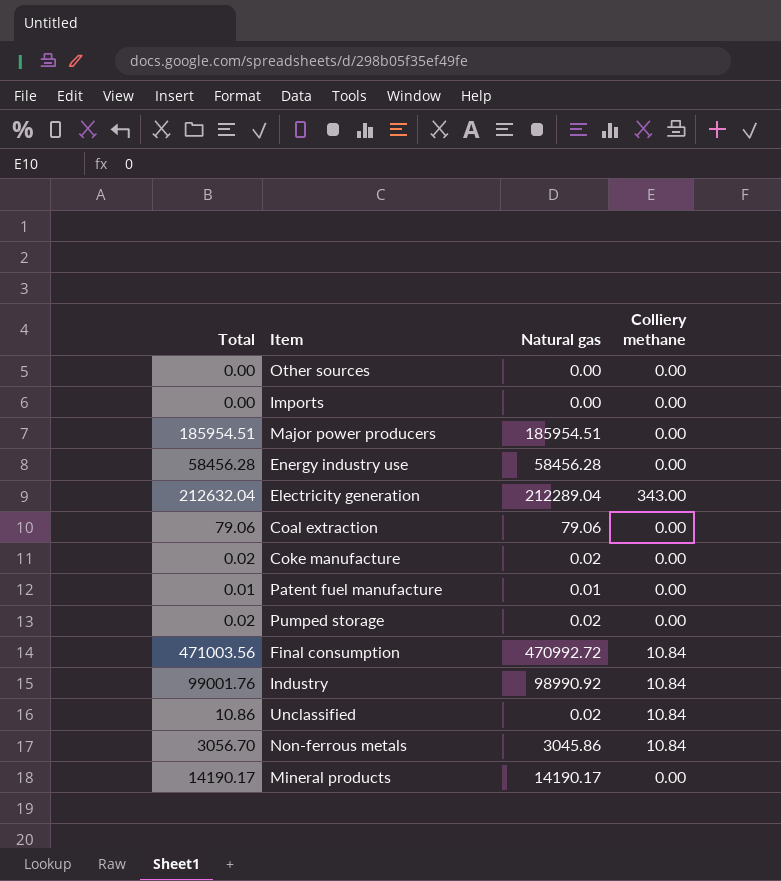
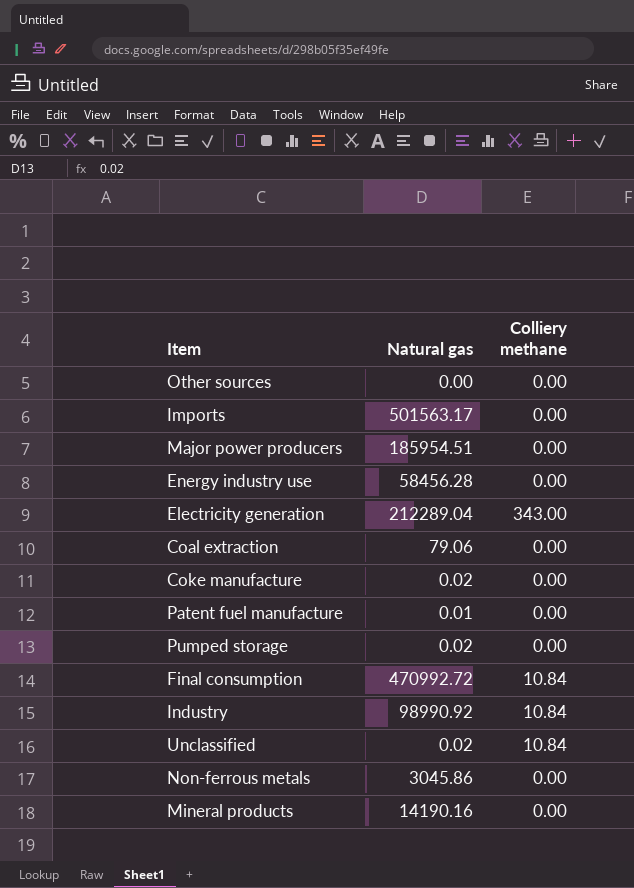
column Total | formula: [Natural gas] + [Colliery methane] -> none
Imports | Natural gas: 0.00 -> 501563.17
Non-ferrous metals | Colliery methane: 10.84 -> 0.00
Mineral products | Natural gas: 14190.17 -> 14190.16

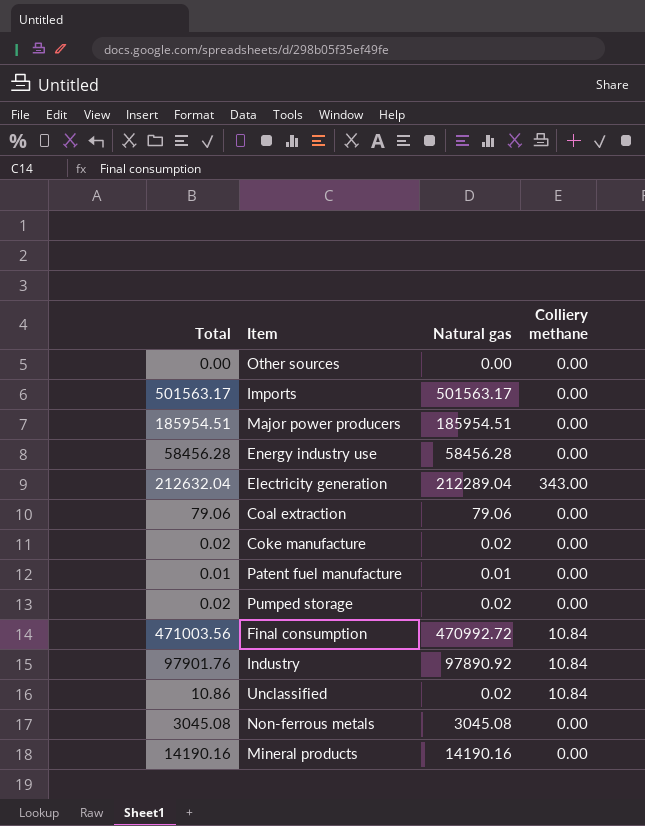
column Total | formula: none -> [Natural gas] + [Colliery methane]
Industry | Natural gas: 98990.92 -> 97890.92
Non-ferrous metals | Natural gas: 3045.86 -> 3045.08

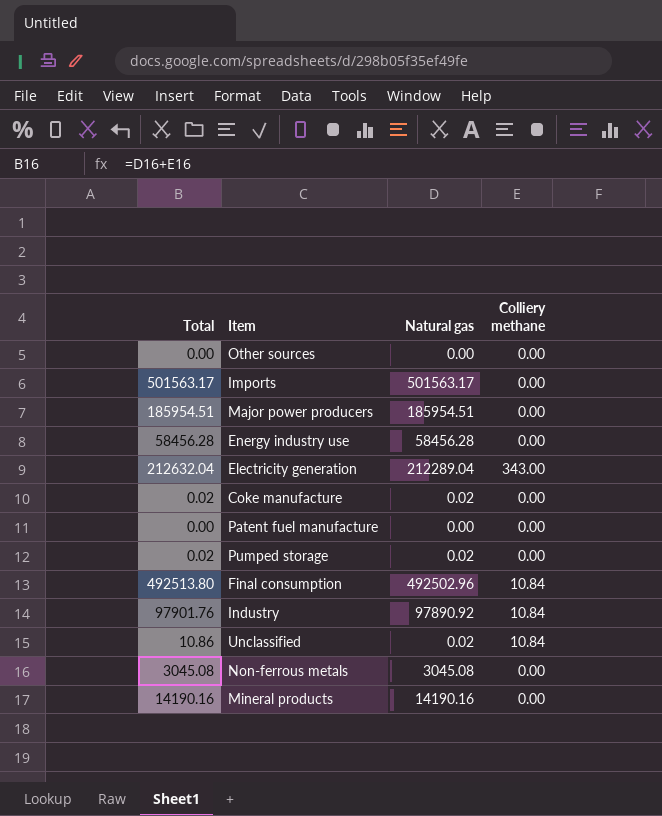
row Coal extraction: 79.06 | 79.06 | 0.00 -> none
Patent fuel manufacture | Total: 0.01 -> 0.00
Patent fuel manufacture | Natural gas: 0.01 -> 0.00
Final consumption | Total: 471003.56 -> 492513.80
Final consumption | Natural gas: 470992.72 -> 492502.96

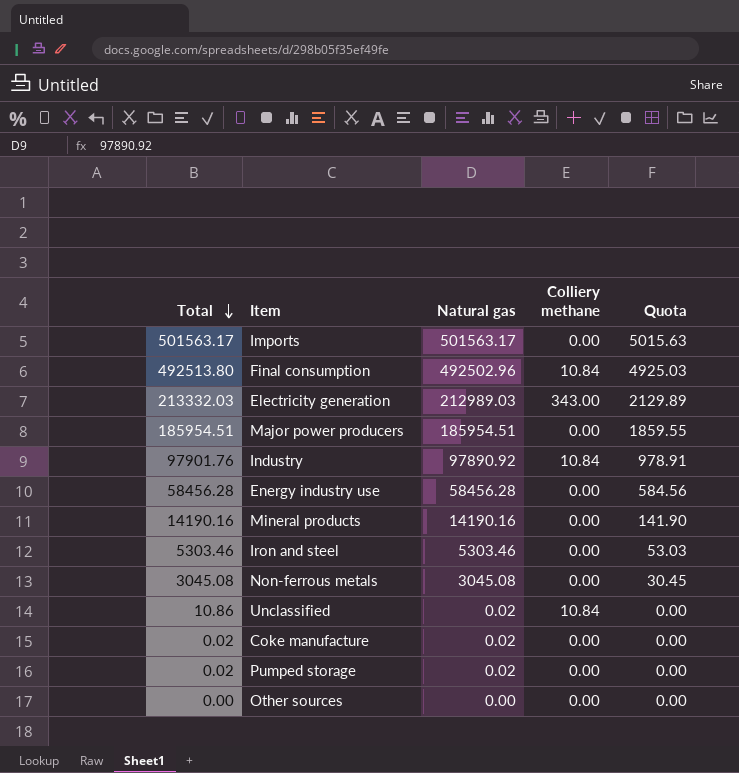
row order: none -> Total descending
column Quota | formula: none -> [Natural gas] * 0.01
row Patent fuel manufacture: 0.00 | 0.00 | 0.00 -> none
Electricity generation | Total: 212632.04 -> 213332.03
Electricity generation | Natural gas: 212289.04 -> 212989.03
row Iron and steel: none -> 5303.46 | 5303.46 | 0.00 | 53.03

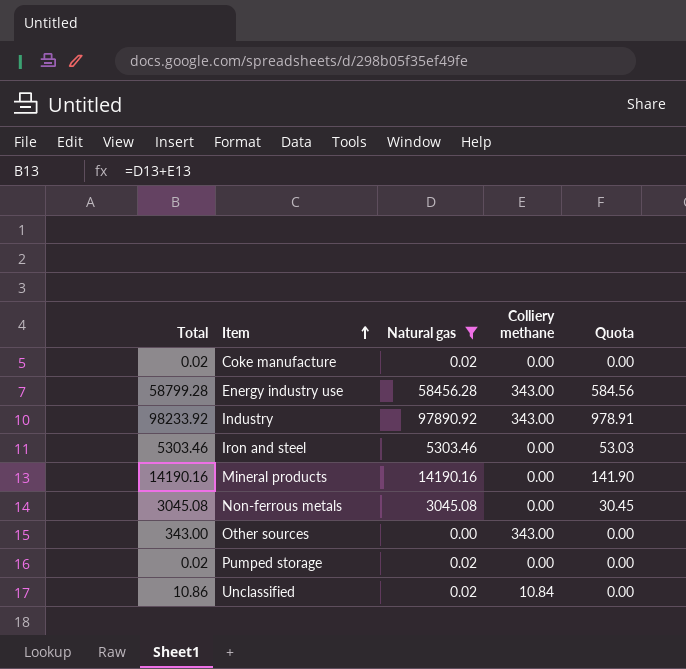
filter: none -> Natural gas <= 97890.92
row order: Total descending -> Item ascending
Energy industry use | Total: 58456.28 -> 58799.28
Energy industry use | Colliery methane: 0.00 -> 343.00
Industry | Total: 97901.76 -> 98233.92
Industry | Colliery methane: 10.84 -> 343.00
Other sources | Total: 0.00 -> 343.00
Other sources | Colliery methane: 0.00 -> 343.00

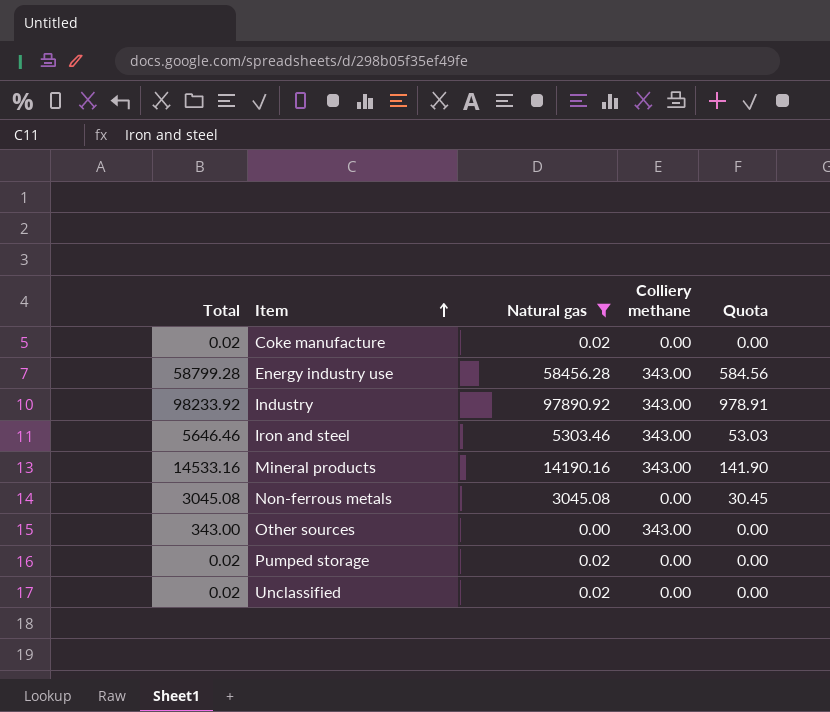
Iron and steel | Total: 5303.46 -> 5646.46
Iron and steel | Colliery methane: 0.00 -> 343.00
Mineral products | Total: 14190.16 -> 14533.16
Mineral products | Colliery methane: 0.00 -> 343.00
Unclassified | Total: 10.86 -> 0.02
Unclassified | Colliery methane: 10.84 -> 0.00

